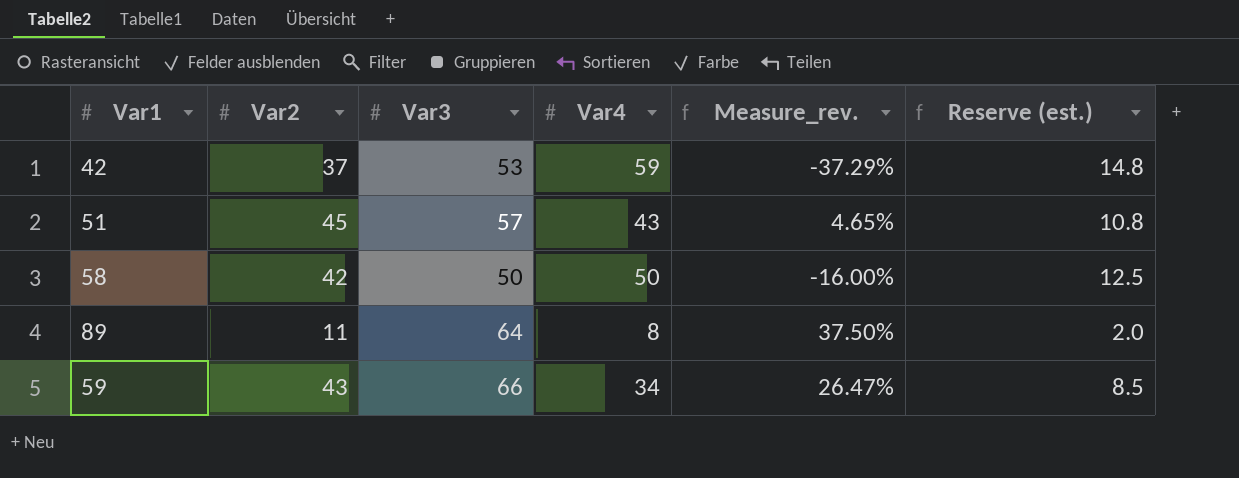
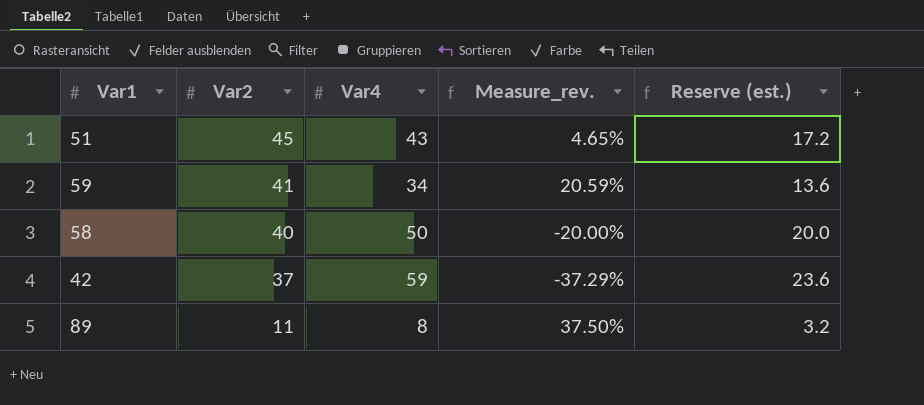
row order: none -> Var2 descending
column Var3 | position: 3 -> none
column Reserve (est.) | formula: [Var4] * 0.25 -> [Var4] * 0.4
59 | Var2: 43 -> 41
59 | Measure_rev.: 26.47% -> 20.59%
58 | Var2: 42 -> 40
58 | Measure_rev.: -16.00% -> -20.00%

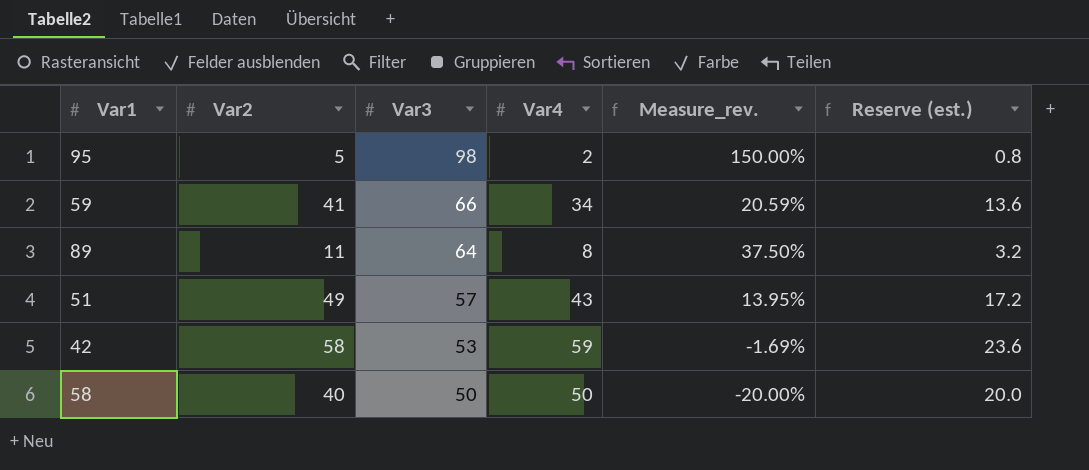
row order: Var2 descending -> Var3 descending
column Var3 | position: none -> 3
row 95: none -> 5 | 98 | 2 | 150.00% | 0.8
51 | Var2: 45 -> 49
51 | Measure_rev.: 4.65% -> 13.95%
42 | Var2: 37 -> 58
42 | Measure_rev.: -37.29% -> -1.69%

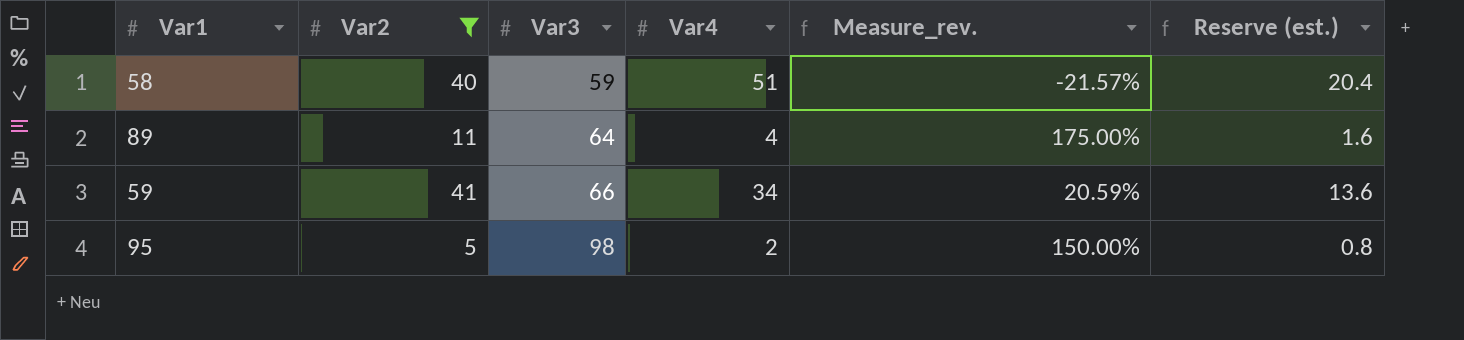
filter: none -> Var2 <= 41
row order: Var3 descending -> Var3 ascending
58 | Var3: 50 -> 59
58 | Var4: 50 -> 51
58 | Measure_rev.: -20.00% -> -21.57%
58 | Reserve (est.): 20.0 -> 20.4
89 | Var4: 8 -> 4
89 | Measure_rev.: 37.50% -> 175.00%
89 | Reserve (est.): 3.2 -> 1.6

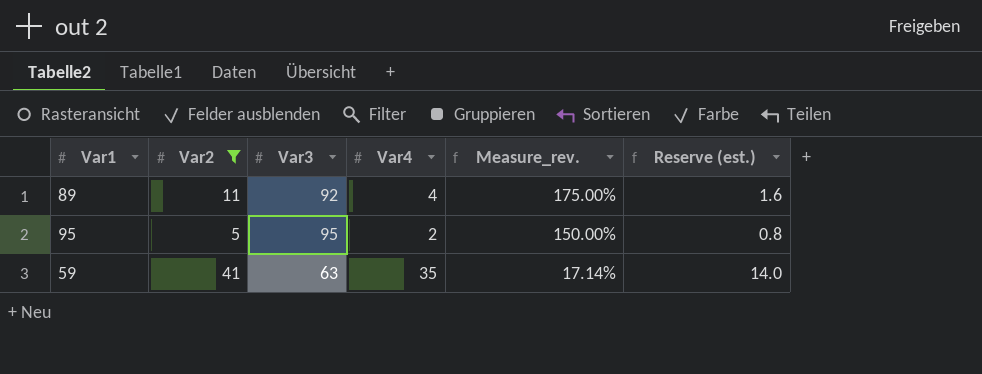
row order: Var3 ascending -> Measure_rev. descending
row 58: 40 | 59 | 51 | -21.57% | 20.4 -> none
89 | Var3: 64 -> 92
95 | Var3: 98 -> 95
59 | Var3: 66 -> 63
59 | Var4: 34 -> 35
59 | Measure_rev.: 20.59% -> 17.14%
59 | Reserve (est.): 13.6 -> 14.0

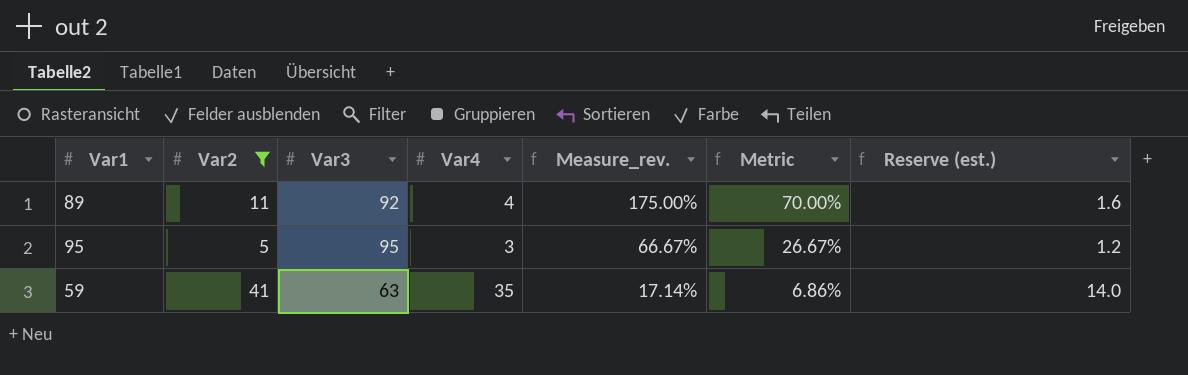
column Metric | formula: none -> [Measure_rev.] * 0.4
95 | Var4: 2 -> 3
95 | Measure_rev.: 150.00% -> 66.67%
95 | Reserve (est.): 0.8 -> 1.2

